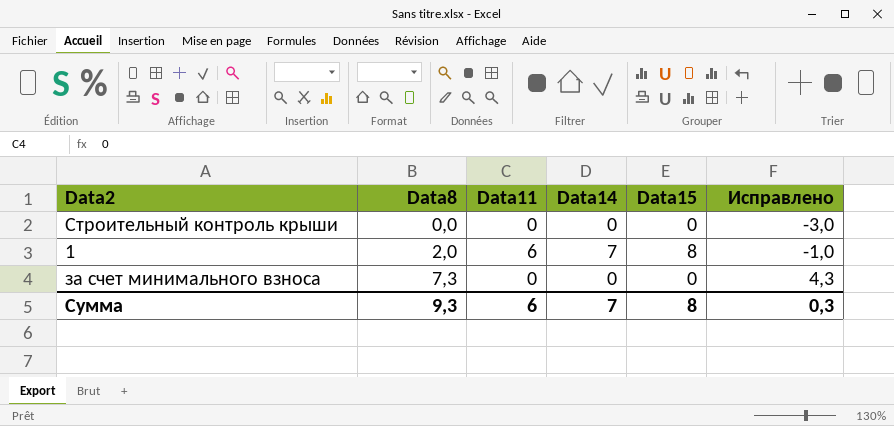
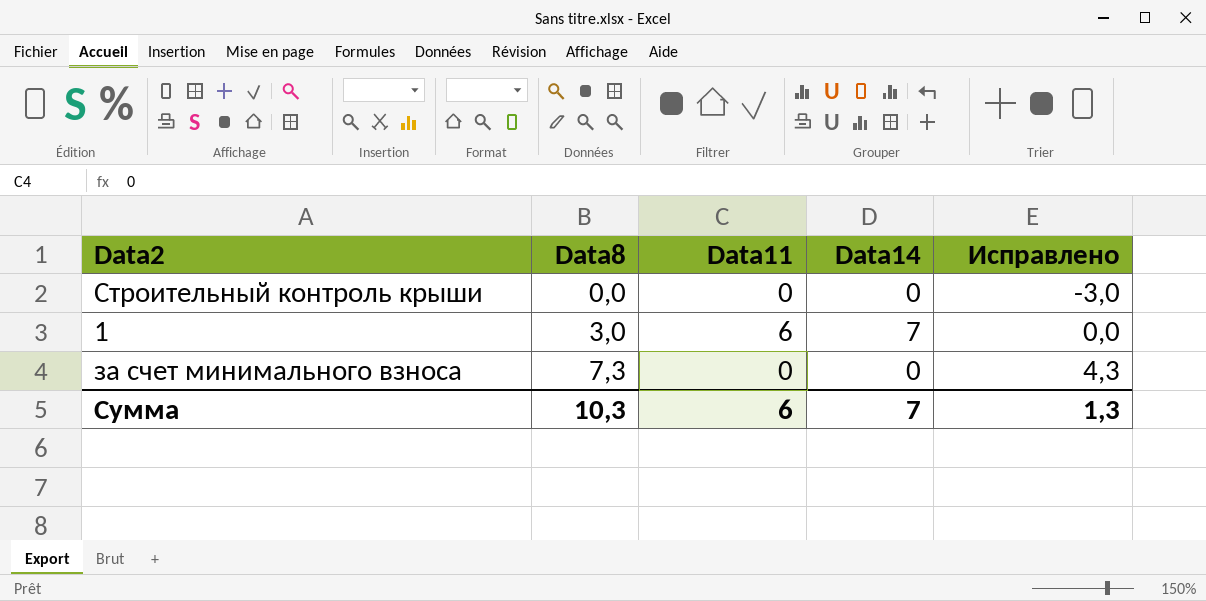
column Data15 | position: 5 -> none
1 | Data8: 2,0 -> 3,0
1 | Исправлено: -1,0 -> 0,0
Сумма | Data8: 9,3 -> 10,3
Сумма | Исправлено: 0,3 -> 1,3

